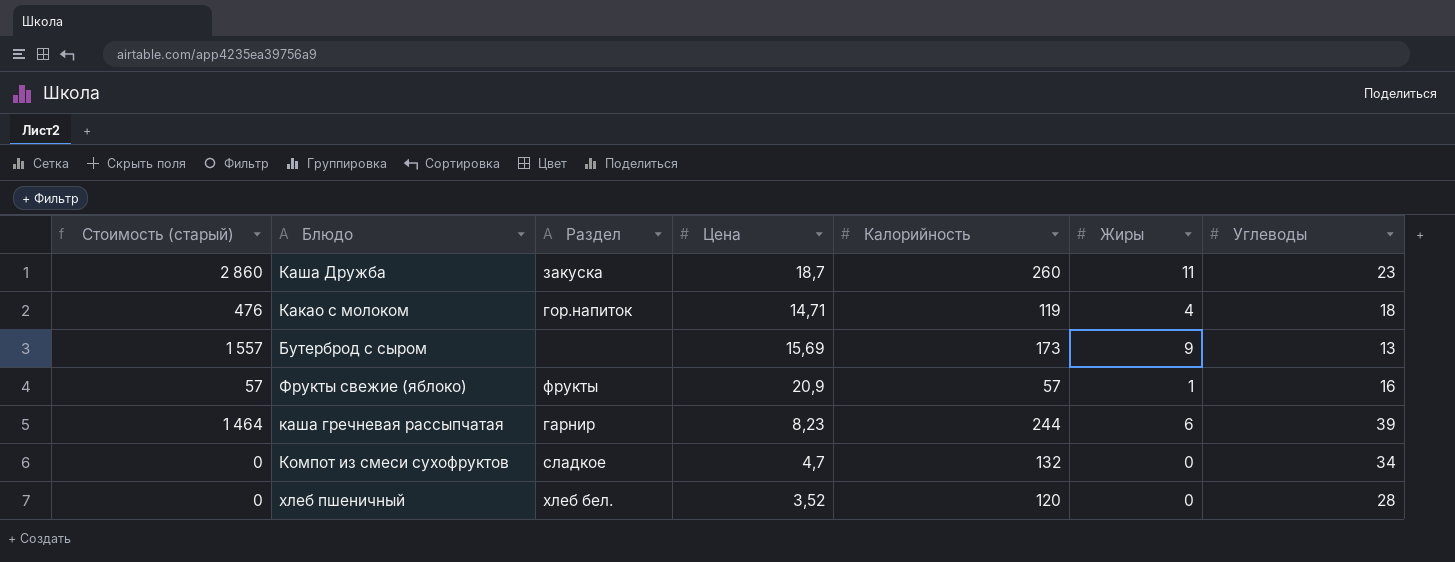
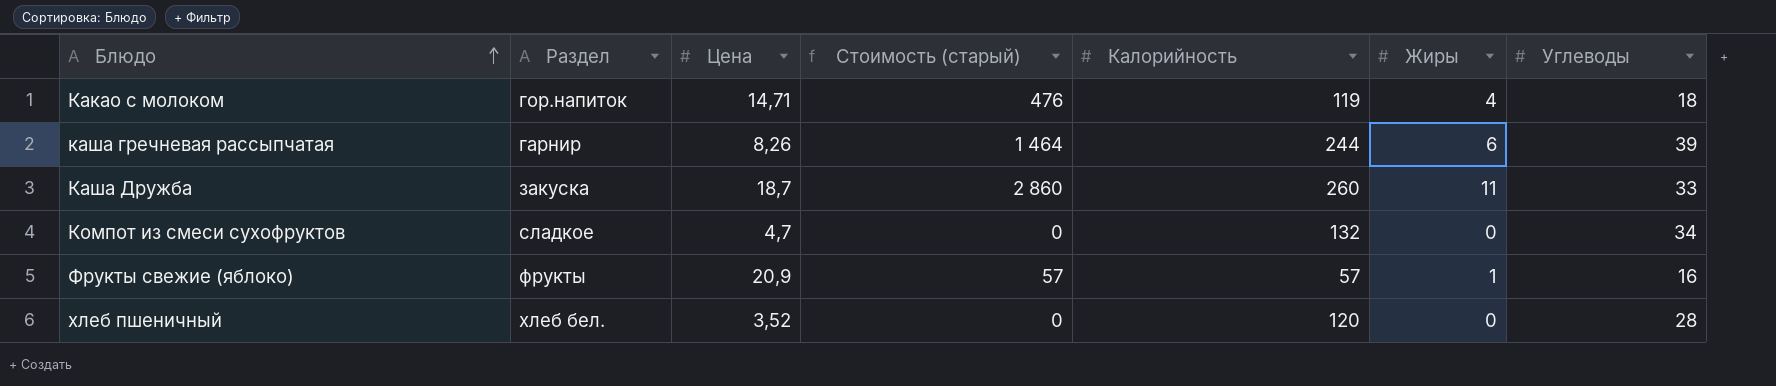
row order: none -> Блюдо ascending
column Стоимость (старый) | position: 1 -> 4
row Бутерброд с сыром: 1 557 | none | 15,69 | 173 | 9 | 13 -> none
каша гречневая рассыпчатая | Цена: 8,23 -> 8,26
Каша Дружба | Углеводы: 23 -> 33

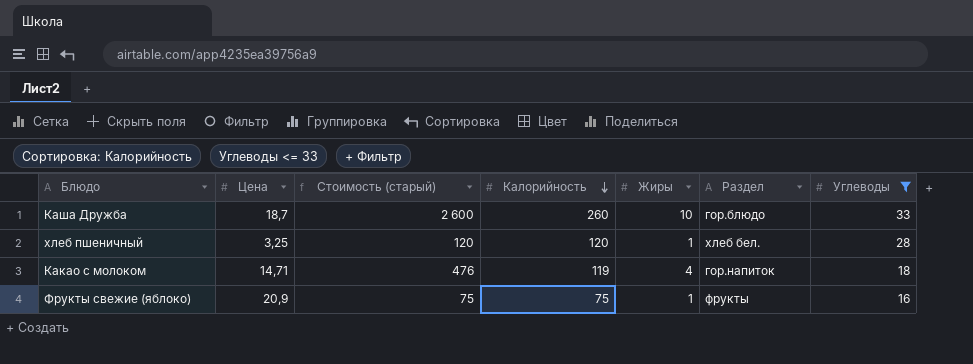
filter: none -> Углеводы <= 33
row order: Блюдо ascending -> Калорийность descending
column Раздел | position: 2 -> 6
Каша Дружба | Стоимость (старый): 2 860 -> 2 600
Каша Дружба | Жиры: 11 -> 10
Каша Дружба | Раздел: закуска -> гор.блюдо
хлеб пшеничный | Цена: 3,52 -> 3,25
хлеб пшеничный | Стоимость (старый): 0 -> 120
хлеб пшеничный | Жиры: 0 -> 1
Фрукты свежие (яблоко) | Стоимость (старый): 57 -> 75
Фрукты свежие (яблоко) | Калорийность: 57 -> 75

